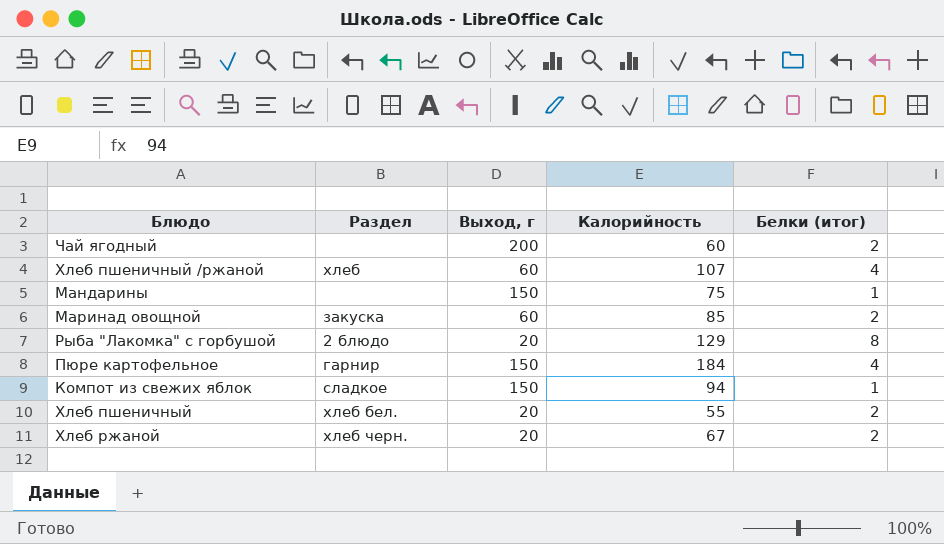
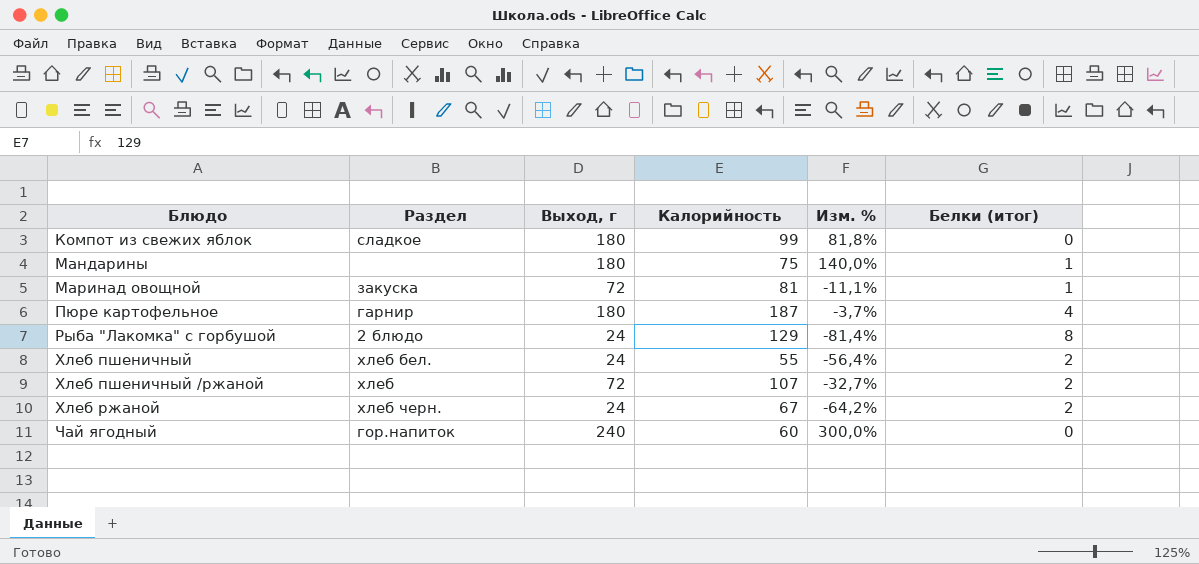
row order: none -> Блюдо ascending
column Изм. % | formula: none -> ([Выход, г] - [Калорийность]) / [Калорийность]
Компот из свежих яблок | Выход, г: 150 -> 180
Компот из свежих яблок | Калорийность: 94 -> 99
Компот из свежих яблок | Белки (итог): 1 -> 0
Мандарины | Выход, г: 150 -> 180
Маринад овощной | Выход, г: 60 -> 72
Маринад овощной | Калорийность: 85 -> 81
Маринад овощной | Белки (итог): 2 -> 1
Пюре картофельное | Выход, г: 150 -> 180
Пюре картофельное | Калорийность: 184 -> 187
Рыба "Лакомка" с горбушой | Выход, г: 20 -> 24
Хлеб пшеничный | Выход, г: 20 -> 24
Хлеб пшеничный /ржаной | Выход, г: 60 -> 72
Хлеб пшеничный /ржаной | Белки (итог): 4 -> 2
Хлеб ржаной | Выход, г: 20 -> 24
Чай ягодный | Раздел: none -> гор.напиток
Чай ягодный | Выход, г: 200 -> 240
Чай ягодный | Белки (итог): 2 -> 0

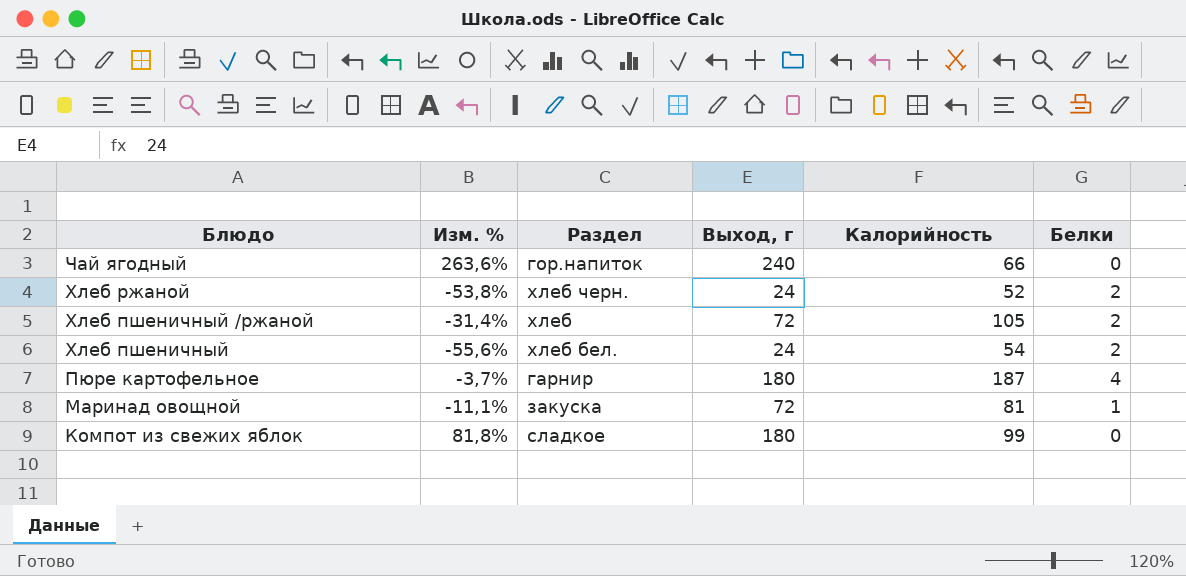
row order: Блюдо ascending -> Блюдо descending
column Изм. % | position: 5 -> 2
column name: Белки (итог) -> Белки
row Мандарины: none | 180 | 75 | 140,0% | 1 -> none
row Рыба "Лакомка" с горбушой: 2 блюдо | 24 | 129 | -81,4% | 8 -> none
Чай ягодный | Изм. %: 300,0% -> 263,6%
Чай ягодный | Калорийность: 60 -> 66
Хлеб ржаной | Изм. %: -64,2% -> -53,8%
Хлеб ржаной | Калорийность: 67 -> 52
Хлеб пшеничный /ржаной | Изм. %: -32,7% -> -31,4%
Хлеб пшеничный /ржаной | Калорийность: 107 -> 105
Хлеб пшеничный | Изм. %: -56,4% -> -55,6%
Хлеб пшеничный | Калорийность: 55 -> 54

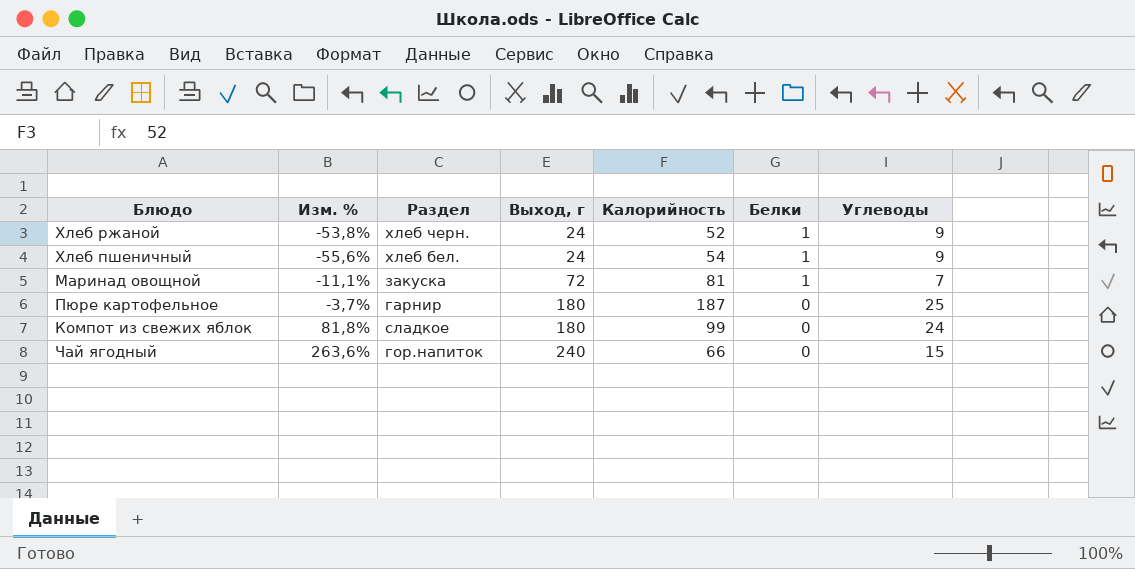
row order: Блюдо descending -> Выход, г ascending
column Углеводы | position: none -> 7
row Хлеб пшеничный /ржаной: -31,4% | хлеб | 72 | 105 | 2 -> none
Хлеб ржаной | Белки: 2 -> 1
Хлеб пшеничный | Белки: 2 -> 1
Пюре картофельное | Белки: 4 -> 0

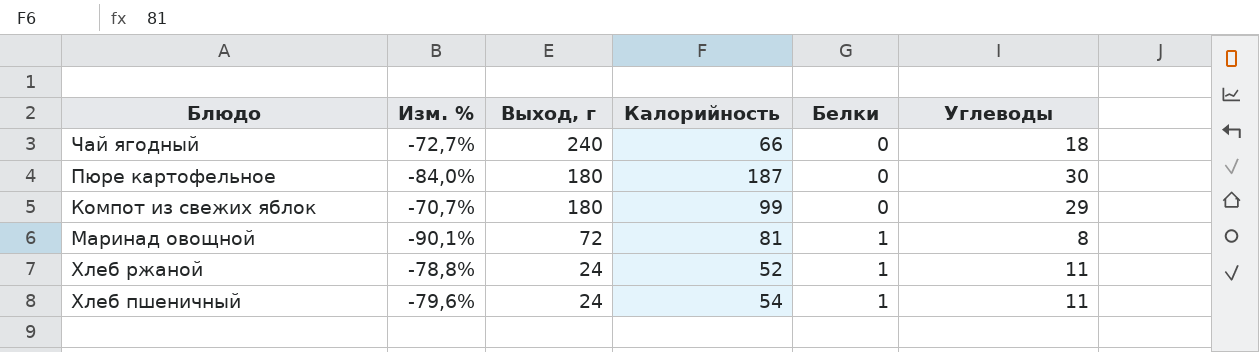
row order: Выход, г ascending -> Выход, г descending
column Раздел | position: 3 -> none
column Изм. % | formula: ([Выход, г] - [Калорийность]) / [Калорийность] -> ([Углеводы] - [Калорийность]) / [Калорийность]
Чай ягодный | Углеводы: 15 -> 18
Пюре картофельное | Углеводы: 25 -> 30
Компот из свежих яблок | Углеводы: 24 -> 29
Маринад овощной | Углеводы: 7 -> 8
Хлеб ржаной | Углеводы: 9 -> 11
Хлеб пшеничный | Углеводы: 9 -> 11

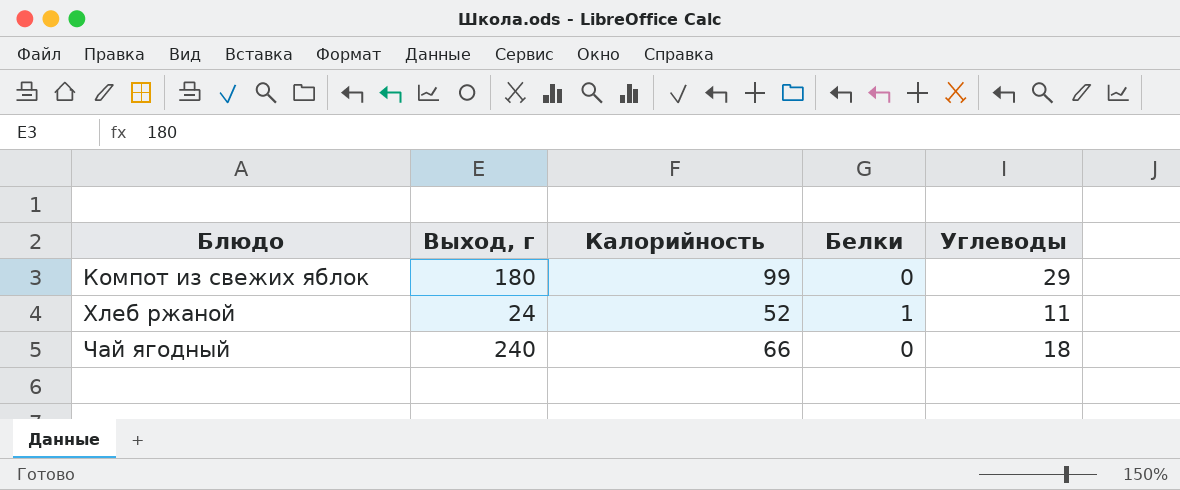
row order: Выход, г descending -> Блюдо ascending
column Изм. % | formula: ([Углеводы] - [Калорийность]) / [Калорийность] -> none
row Пюре картофельное: -84,0% | 180 | 187 | 0 | 30 -> none
row Маринад овощной: -90,1% | 72 | 81 | 1 | 8 -> none
row Хлеб пшеничный: -79,6% | 24 | 54 | 1 | 11 -> none

